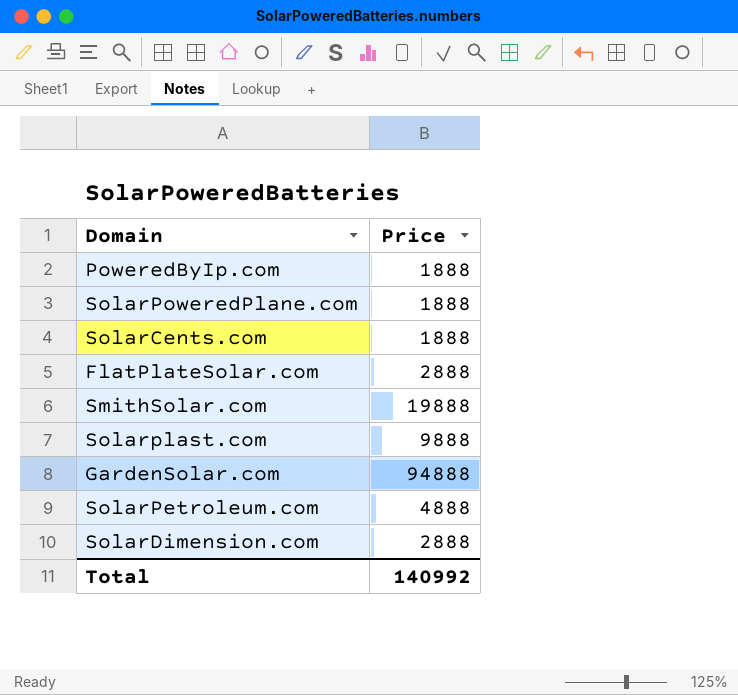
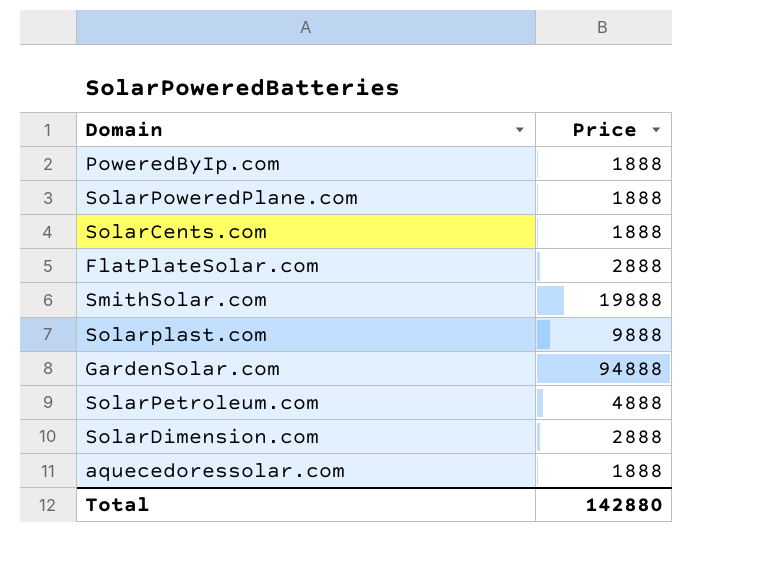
row aquecedoressolar.com: none -> 1888
Total | Price: 140992 -> 142880

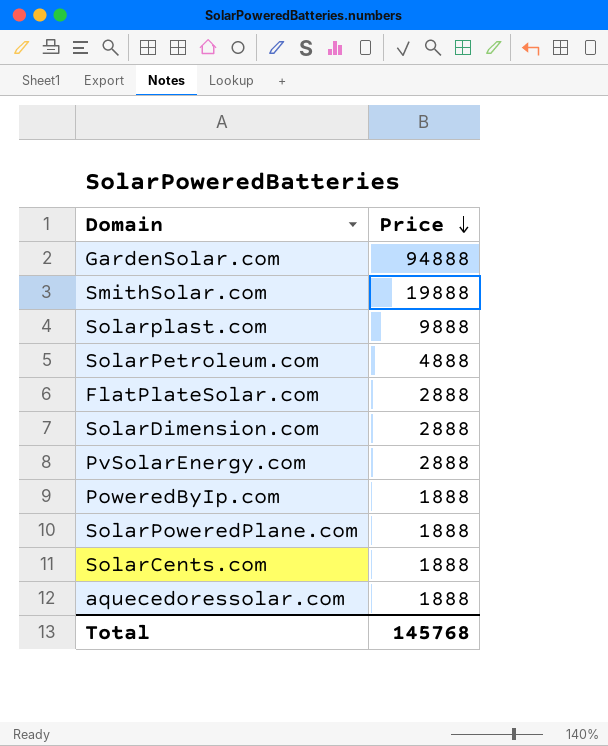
row order: none -> Price descending
row PvSolarEnergy.com: none -> 2888
Total | Price: 142880 -> 145768

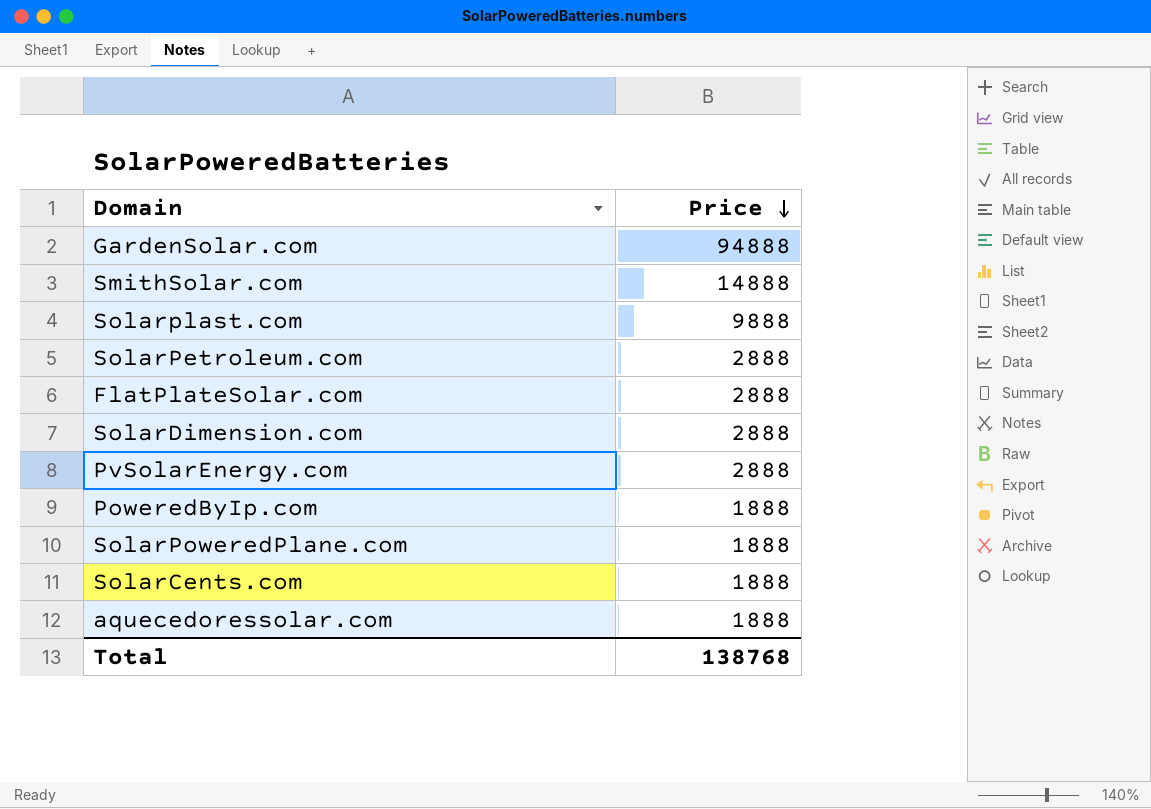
SmithSolar.com | Price: 19888 -> 14888
SolarPetroleum.com | Price: 4888 -> 2888
Total | Price: 145768 -> 138768

